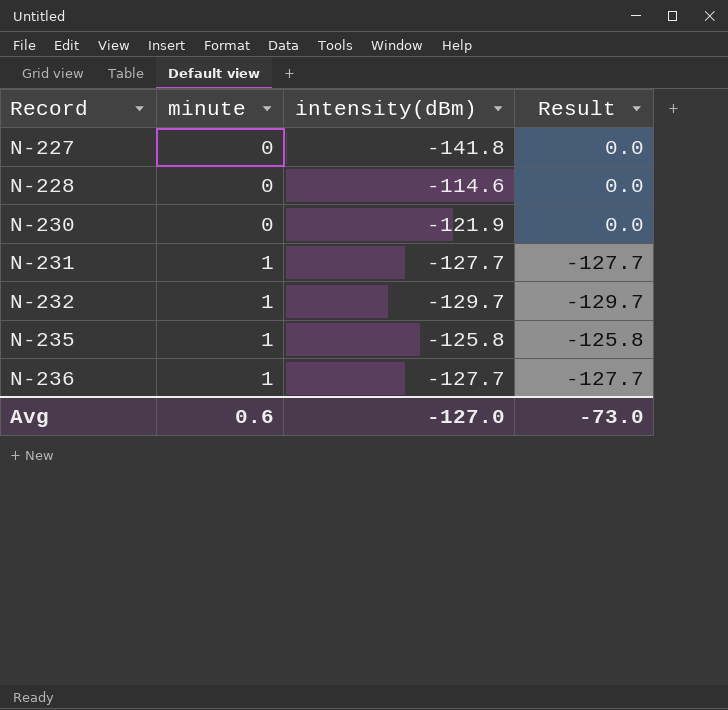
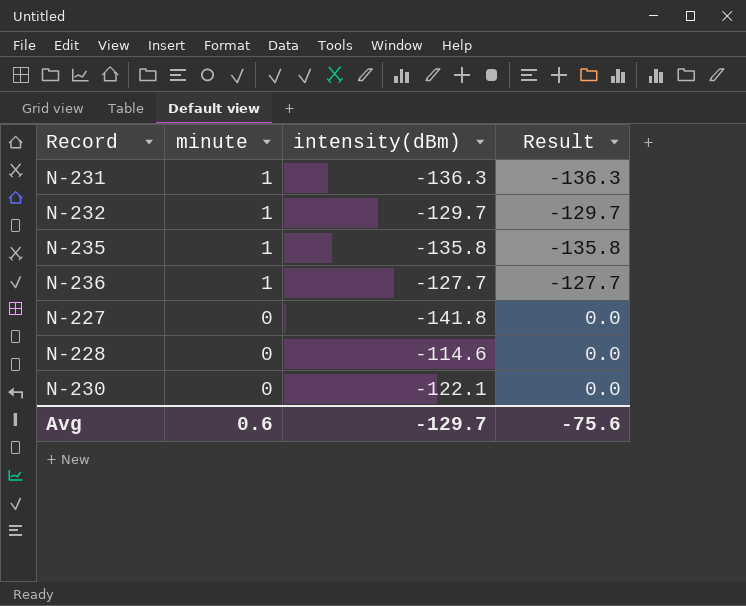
row order: Record ascending -> minute descending
N-231 | intensity(dBm): -127.7 -> -136.3
N-231 | Result: -127.7 -> -136.3
N-235 | intensity(dBm): -125.8 -> -135.8
N-235 | Result: -125.8 -> -135.8
N-230 | intensity(dBm): -121.9 -> -122.1
Avg | intensity(dBm): -127.0 -> -129.7
Avg | Result: -73.0 -> -75.6

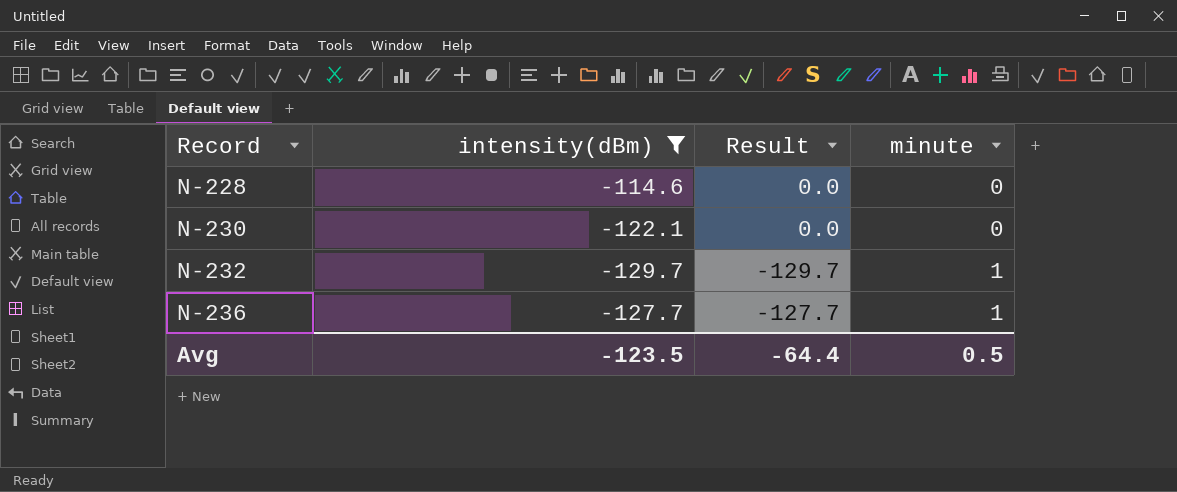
filter: none -> intensity(dBm) >= -129.7
row order: minute descending -> Record ascending
column minute | position: 2 -> 4
Avg | intensity(dBm): -129.7 -> -123.5
Avg | Result: -75.6 -> -64.4
Avg | minute: 0.6 -> 0.5

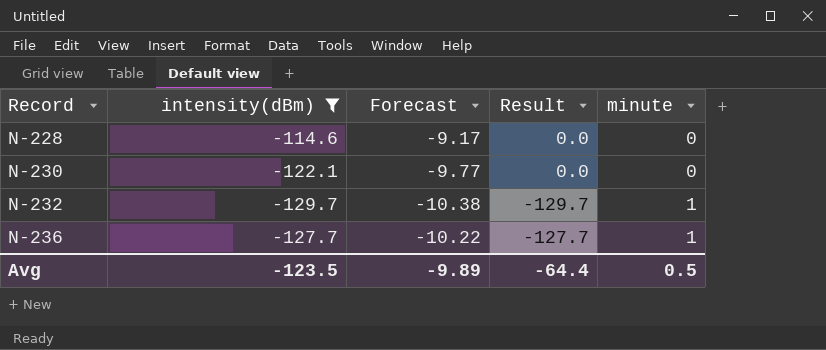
column Forecast | formula: none -> [intensity(dBm)] * 0.08

